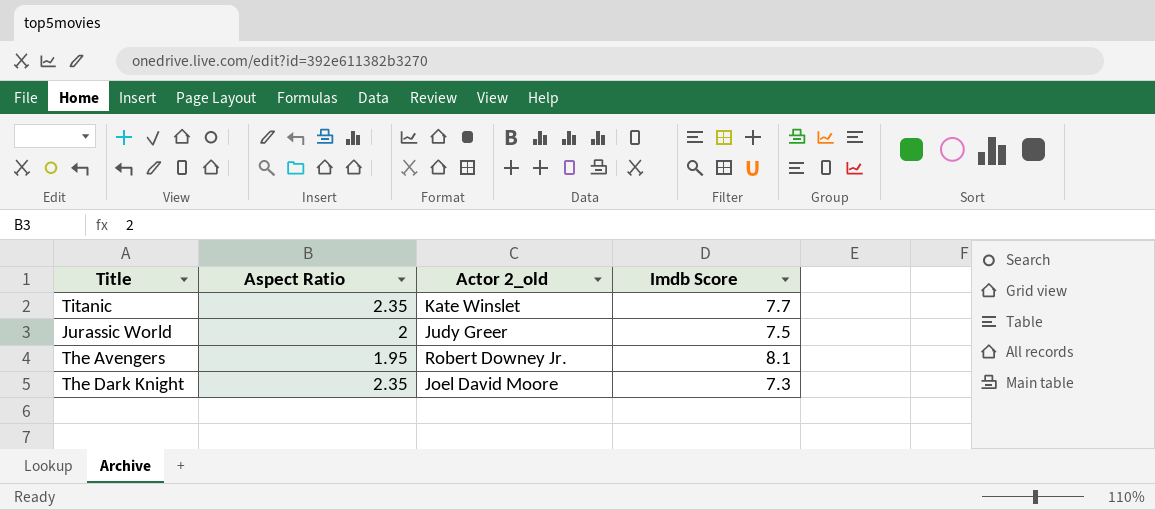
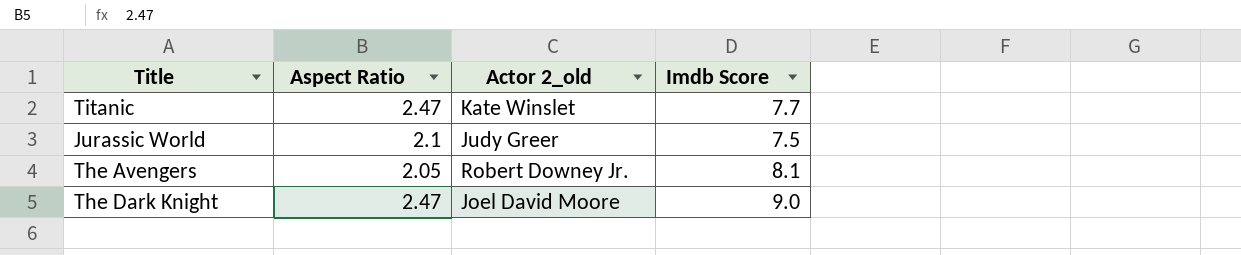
Titanic | Aspect Ratio: 2.35 -> 2.47
Jurassic World | Aspect Ratio: 2 -> 2.1
The Avengers | Aspect Ratio: 1.95 -> 2.05
The Dark Knight | Aspect Ratio: 2.35 -> 2.47
The Dark Knight | Imdb Score: 7.3 -> 9.0

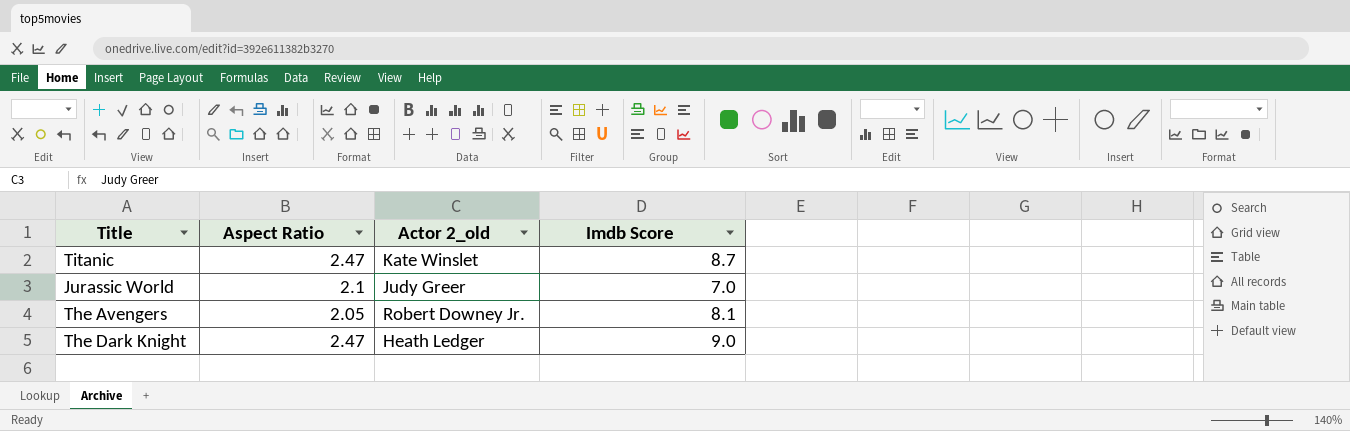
Titanic | Imdb Score: 7.7 -> 8.7
Jurassic World | Imdb Score: 7.5 -> 7.0
The Dark Knight | Actor 2_old: Joel David Moore -> Heath Ledger

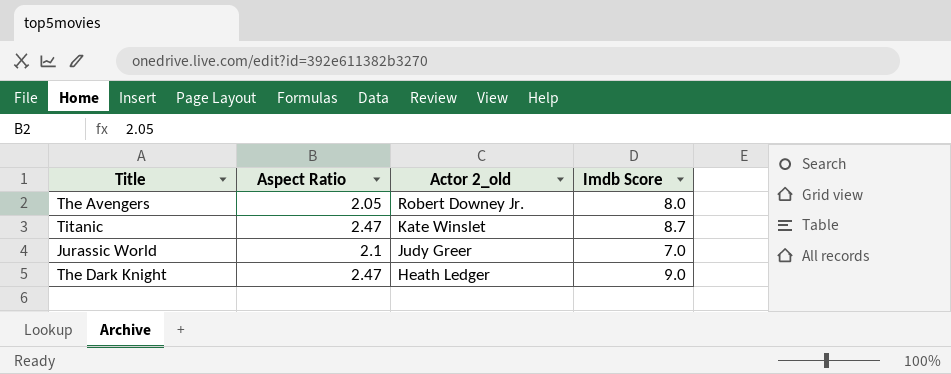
row order: none -> Actor 2_old descending
The Avengers | Imdb Score: 8.1 -> 8.0

